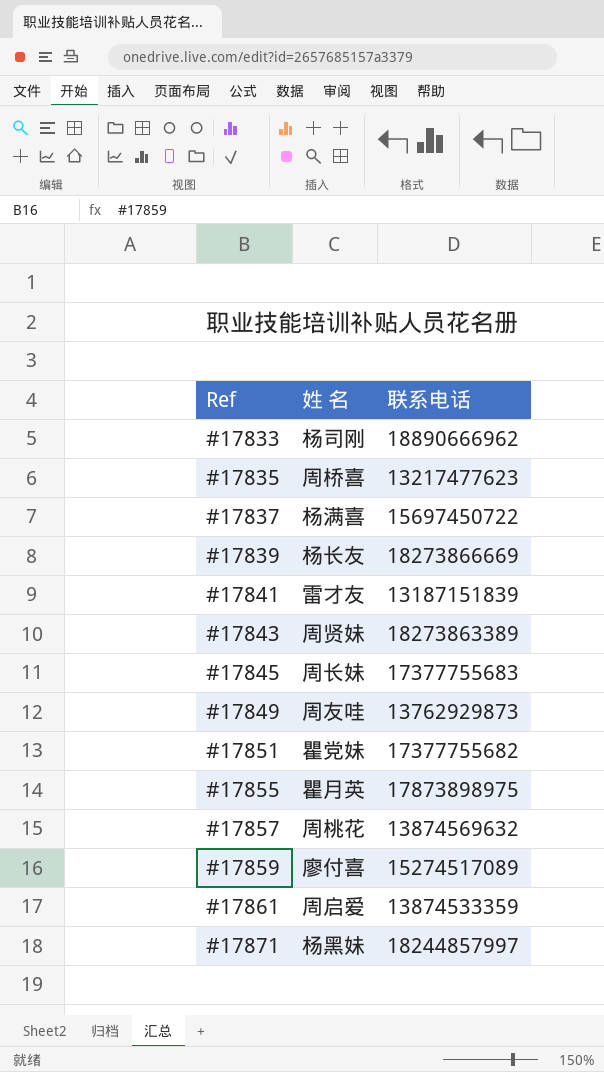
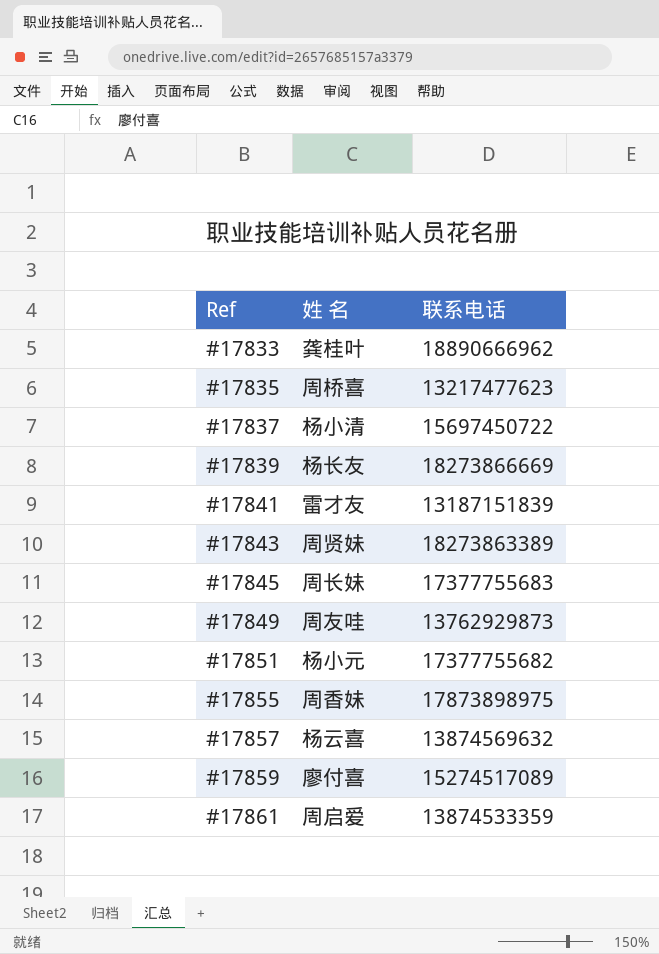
row #17871: 杨黑妹 | 18244857997 -> none
#17833 | 姓 名: 杨司刚 -> 龚桂叶
#17837 | 姓 名: 杨满喜 -> 杨小清
#17851 | 姓 名: 瞿党妹 -> 杨小元
#17855 | 姓 名: 瞿月英 -> 周香妹
#17857 | 姓 名: 周桃花 -> 杨云喜

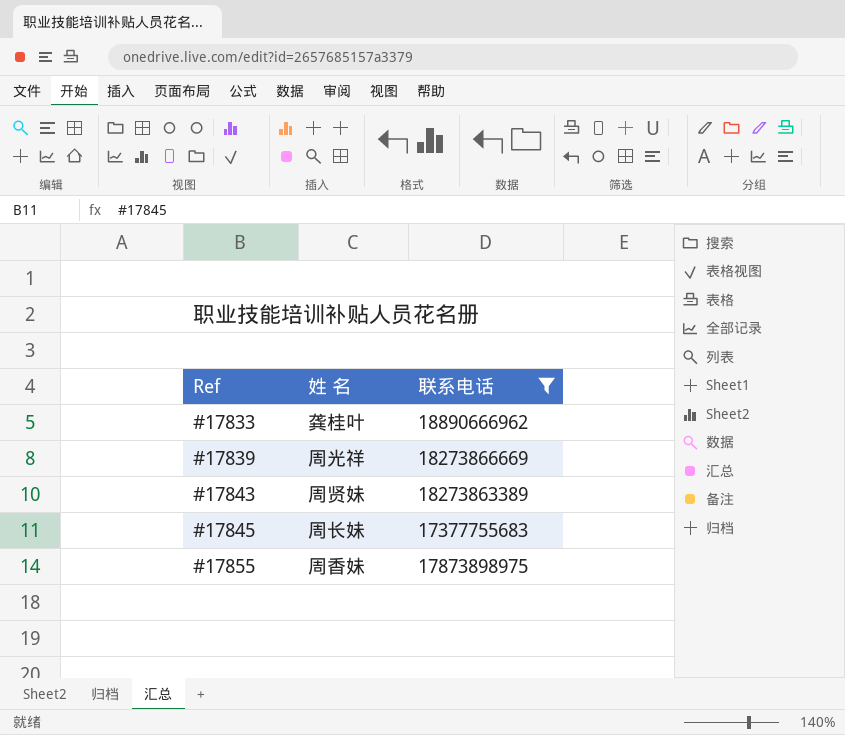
filter: none -> 联系电话 >= 17377755683
#17839 | 姓 名: 杨长友 -> 周光祥

